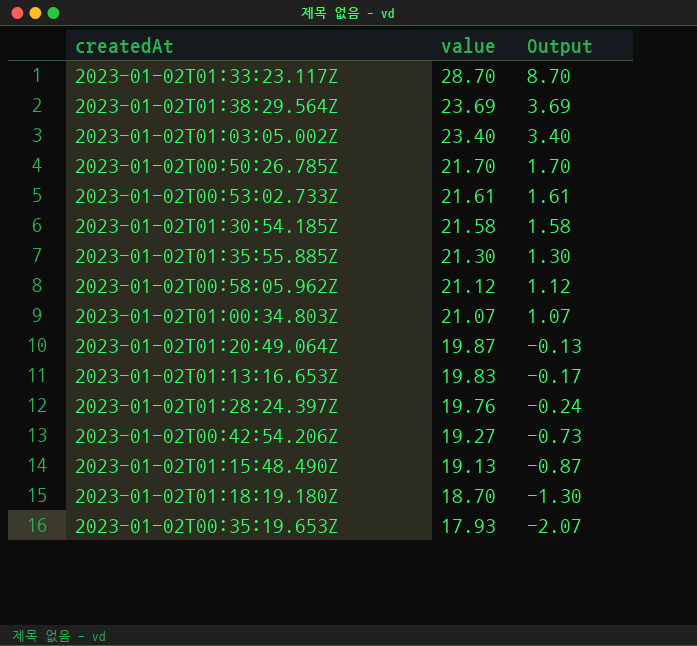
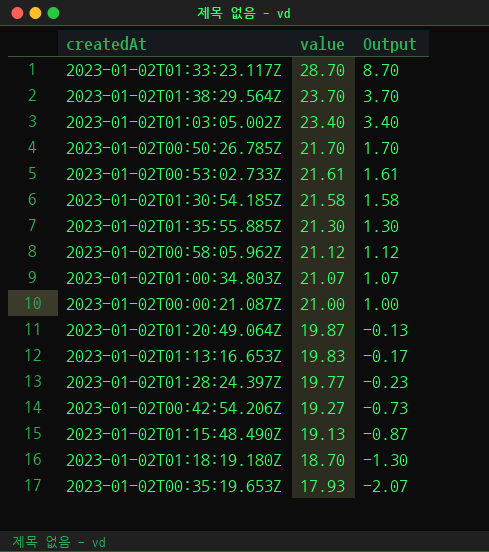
2023-01-02T01:38:29.564Z | value: 23.69 -> 23.70
2023-01-02T01:38:29.564Z | Output: 3.69 -> 3.70
row 2023-01-02T00:00:21.087Z: none -> 21.00 | 1.00
2023-01-02T01:28:24.397Z | value: 19.76 -> 19.77
2023-01-02T01:28:24.397Z | Output: -0.24 -> -0.23

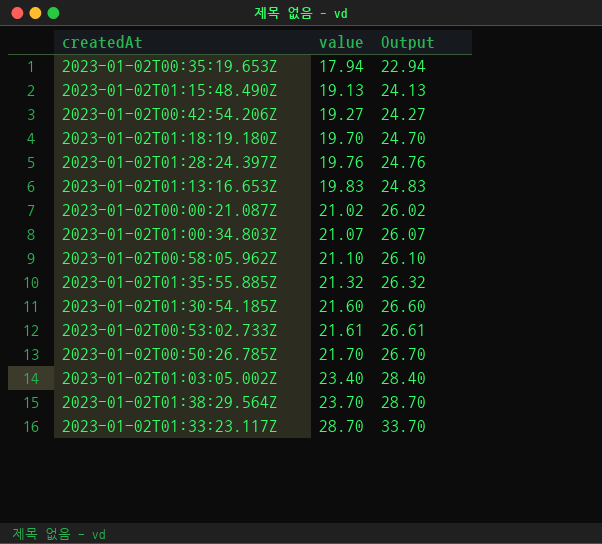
row order: value descending -> value ascending
column Output | formula: [value] - 20 -> [value] + 5
row 2023-01-02T01:20:49.064Z: 19.87 | -0.13 -> none
2023-01-02T00:35:19.653Z | value: 17.93 -> 17.94
2023-01-02T01:18:19.180Z | value: 18.70 -> 19.70
2023-01-02T01:28:24.397Z | value: 19.77 -> 19.76
2023-01-02T00:00:21.087Z | value: 21.00 -> 21.02
2023-01-02T00:58:05.962Z | value: 21.12 -> 21.10
2023-01-02T01:35:55.885Z | value: 21.30 -> 21.32
2023-01-02T01:30:54.185Z | value: 21.58 -> 21.60

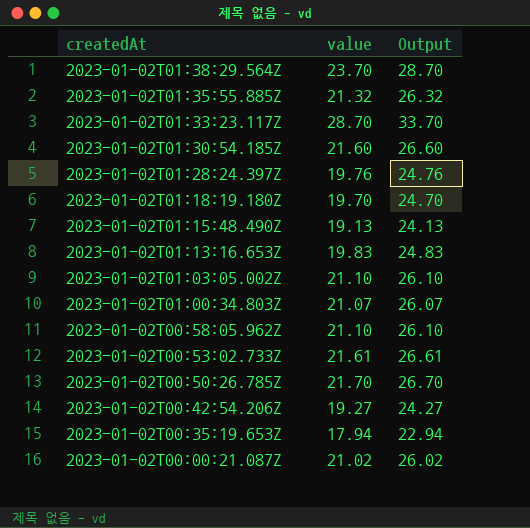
row order: value ascending -> createdAt descending
2023-01-02T01:03:05.002Z | value: 23.40 -> 21.10
2023-01-02T01:03:05.002Z | Output: 28.40 -> 26.10

